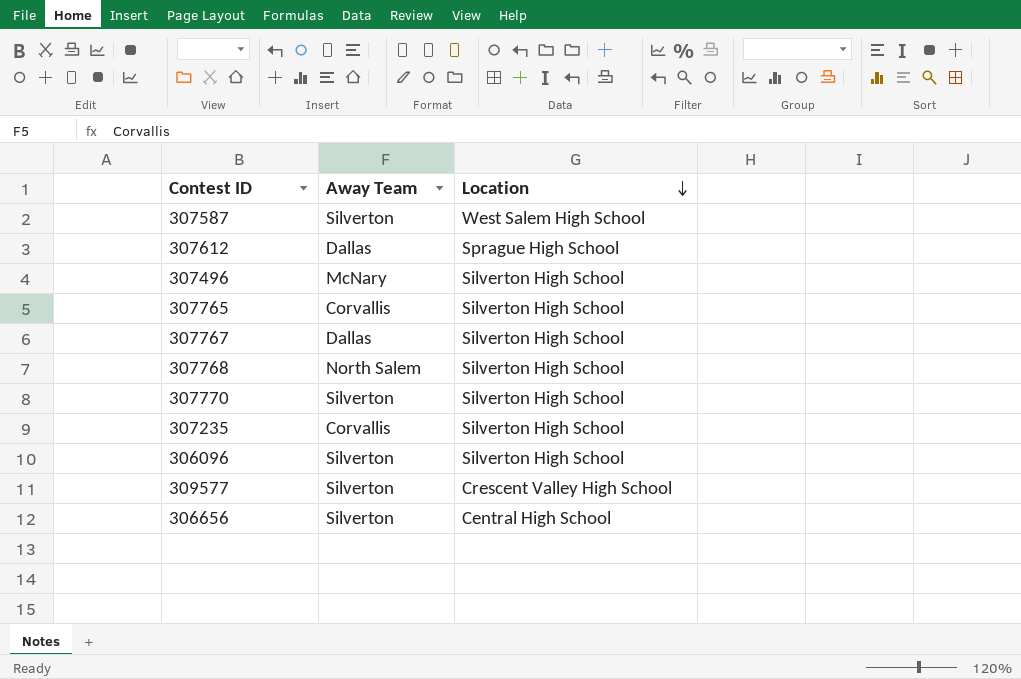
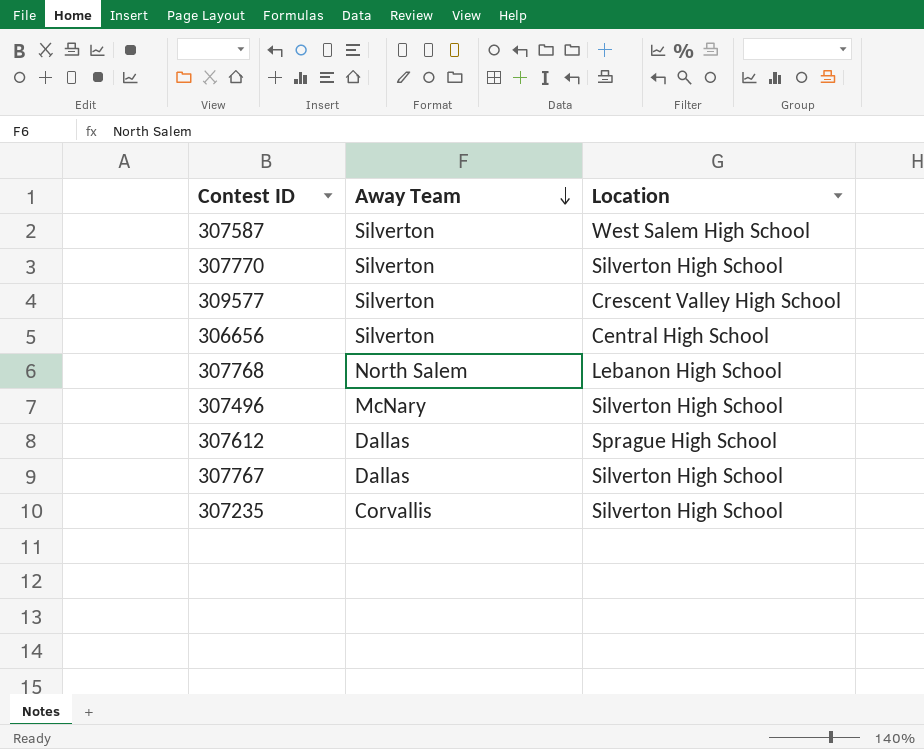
row order: Location descending -> Away Team descending
row 307765: Corvallis | Silverton High School -> none
row 306096: Silverton | Silverton High School -> none
307768 | Location: Silverton High School -> Lebanon High School

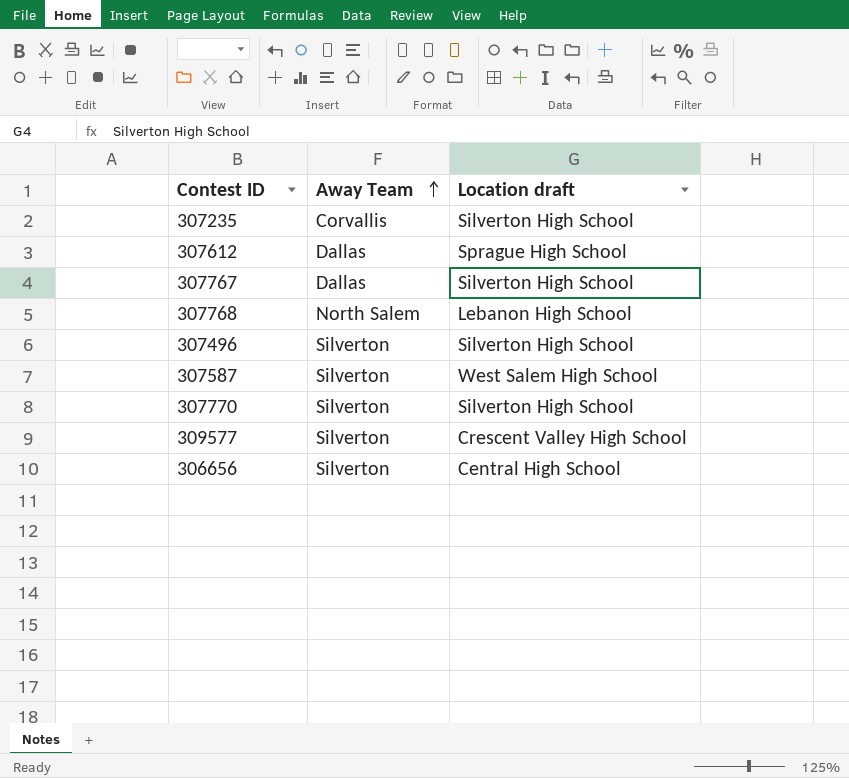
row order: Away Team descending -> Away Team ascending
column name: Location -> Location draft
307496 | Away Team: McNary -> Silverton

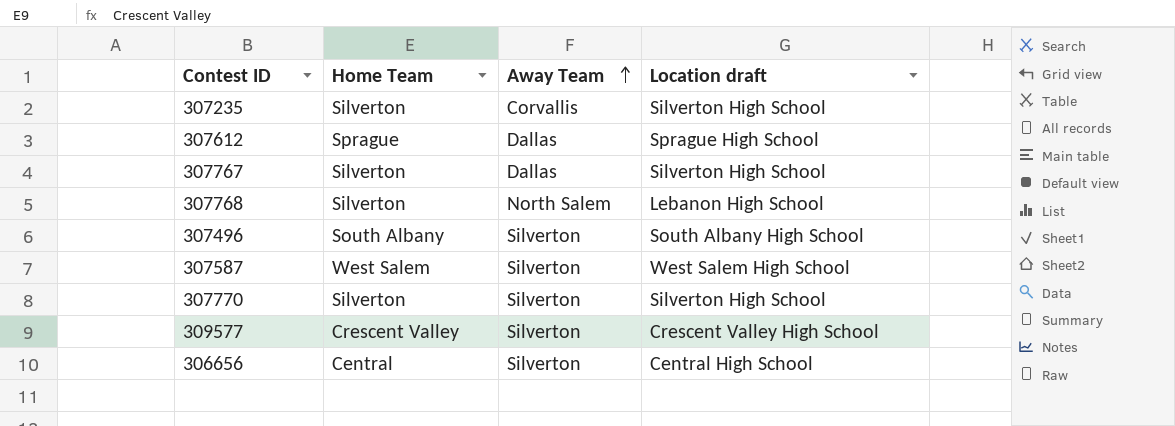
column Home Team | position: none -> 2
307496 | Location draft: Silverton High School -> South Albany High School

